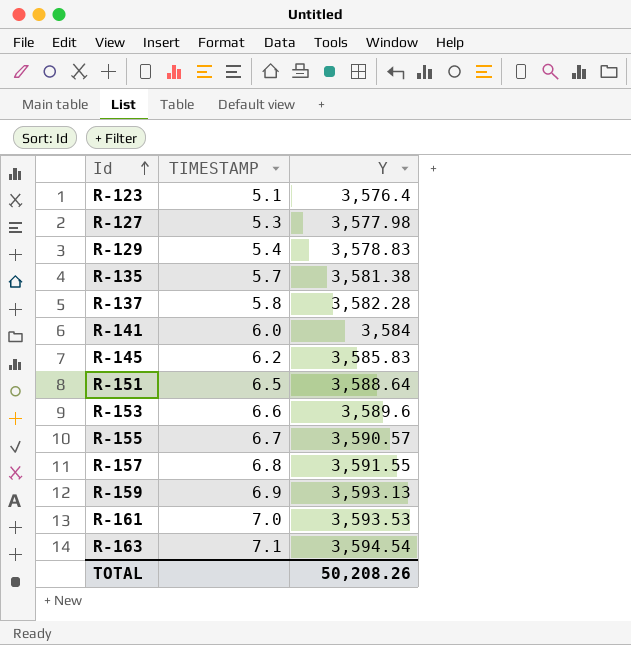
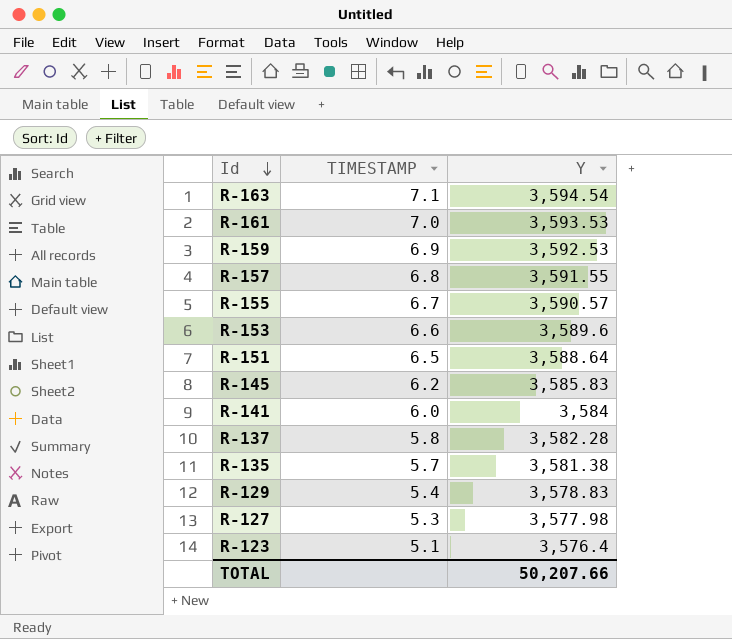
row order: Id ascending -> Id descending
R-159 | Y: 3,593.13 -> 3,592.53
TOTAL | Y: 50,208.26 -> 50,207.66

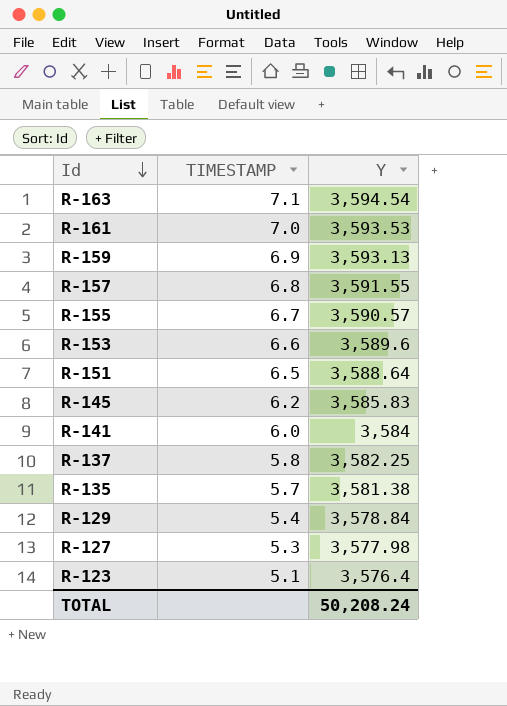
R-159 | Y: 3,592.53 -> 3,593.13
R-137 | Y: 3,582.28 -> 3,582.25
R-129 | Y: 3,578.83 -> 3,578.84
TOTAL | Y: 50,207.66 -> 50,208.24

